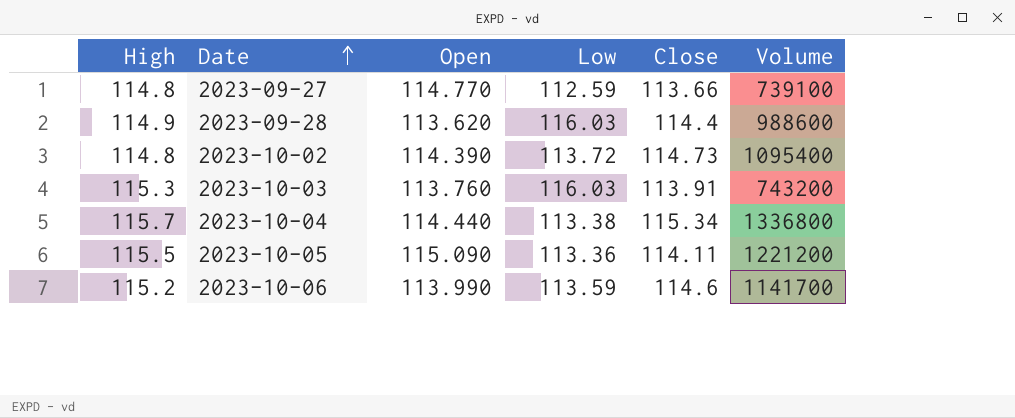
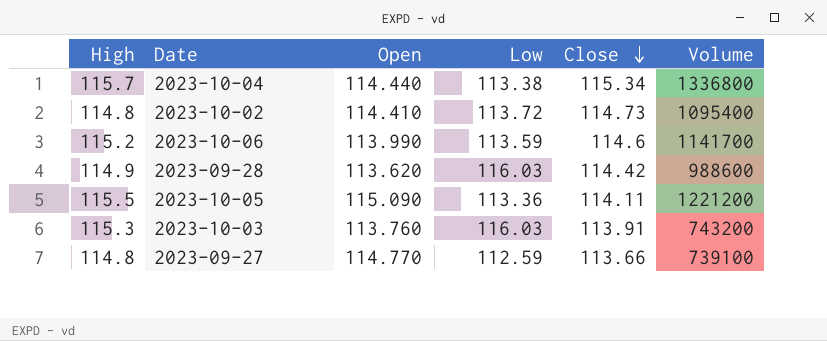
row order: Date ascending -> Close descending
2023-10-02 | Open: 114.390 -> 114.410
2023-09-28 | Close: 114.4 -> 114.42

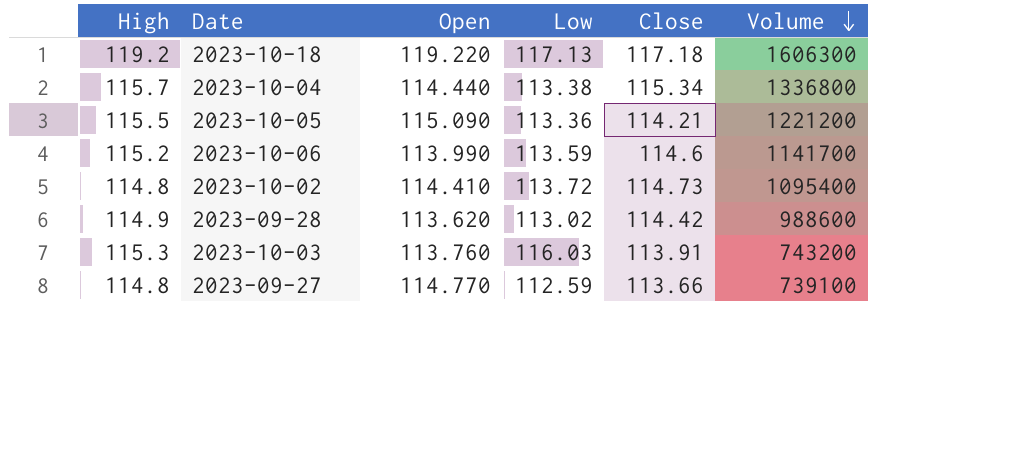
row order: Close descending -> Volume descending
row 2023-10-18: none -> 119.2 | 119.220 | 117.13 | 117.18 | 1606300
2023-10-05 | Close: 114.11 -> 114.21
2023-09-28 | Low: 116.03 -> 113.02

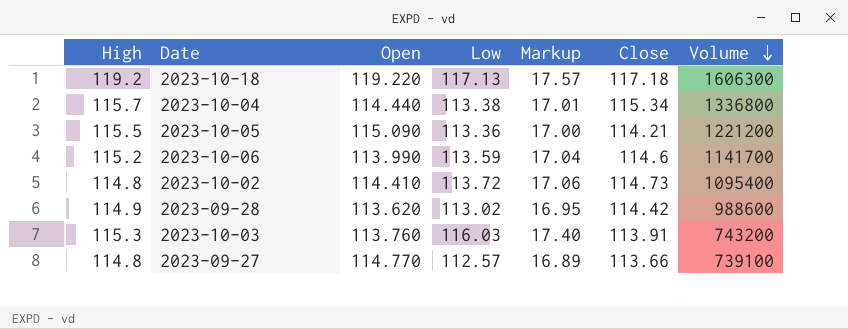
column Markup | formula: none -> [Low] * 0.15
2023-09-27 | Low: 112.59 -> 112.57

